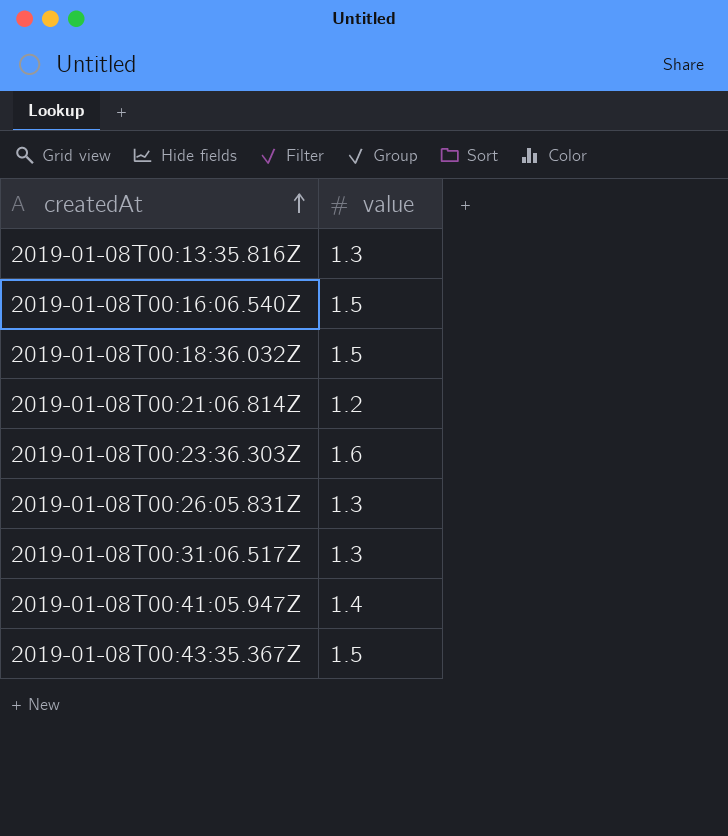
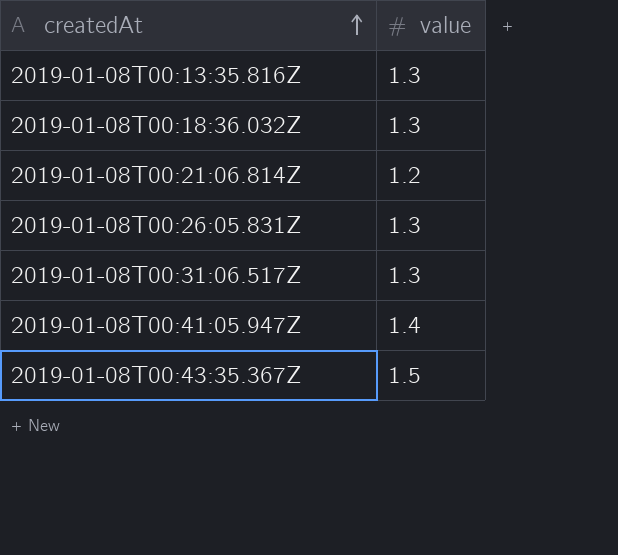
row 2019-01-08T00:16:06.540Z: 1.5 -> none
row 2019-01-08T00:23:36.303Z: 1.6 -> none
2019-01-08T00:18:36.032Z | value: 1.5 -> 1.3

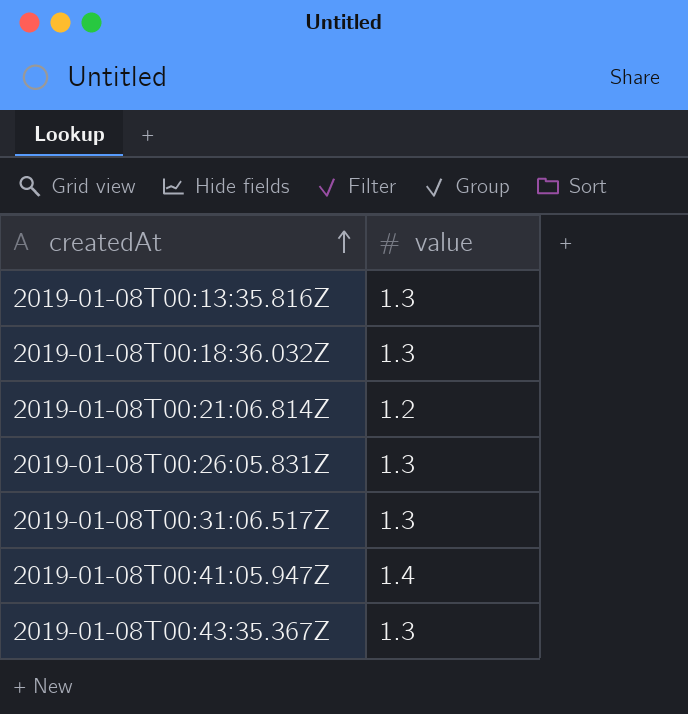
2019-01-08T00:43:35.367Z | value: 1.5 -> 1.3

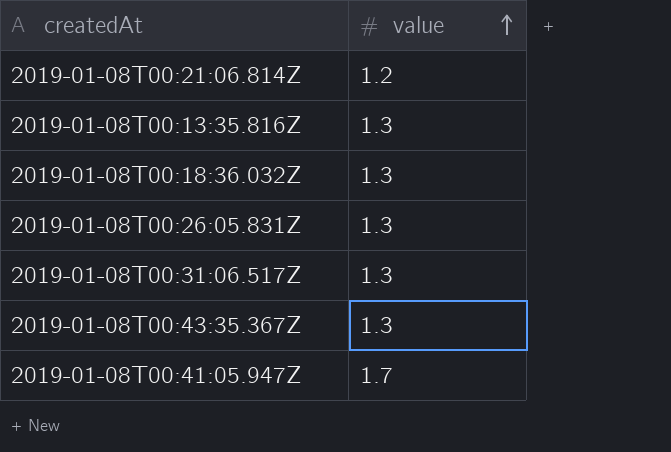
row order: createdAt ascending -> value ascending
2019-01-08T00:41:05.947Z | value: 1.4 -> 1.7

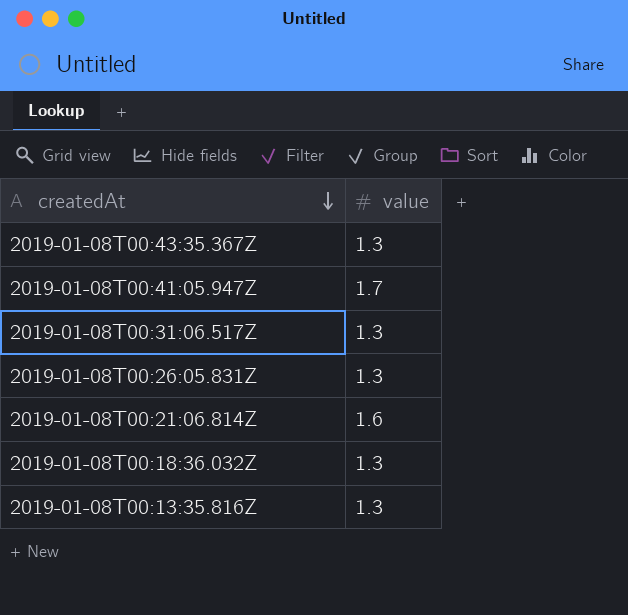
row order: value ascending -> createdAt descending
2019-01-08T00:21:06.814Z | value: 1.2 -> 1.6

